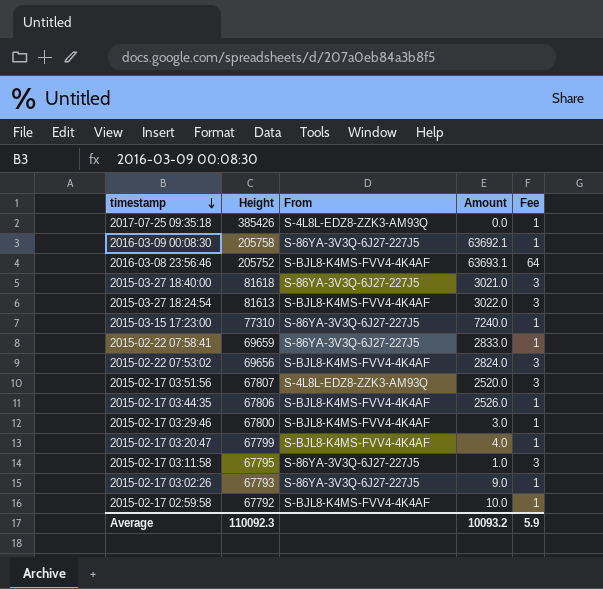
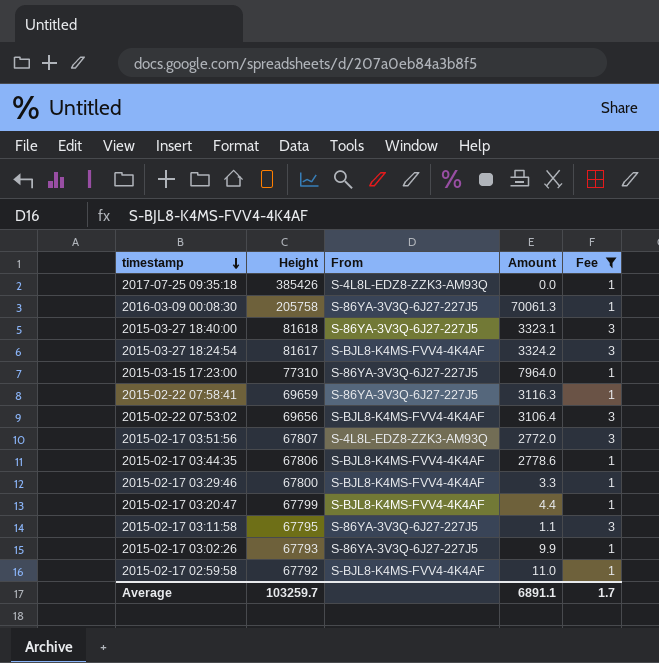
filter: none -> Fee != 64
2016-03-09 00:08:30 | Amount: 63692.1 -> 70061.3
2015-03-27 18:40:00 | Amount: 3021.0 -> 3323.1
2015-03-27 18:24:54 | Height: 81613 -> 81617
2015-03-27 18:24:54 | Amount: 3022.0 -> 3324.2
2015-03-15 17:23:00 | Amount: 7240.0 -> 7964.0
2015-02-22 07:58:41 | Amount: 2833.0 -> 3116.3
2015-02-22 07:53:02 | Amount: 2824.0 -> 3106.4
2015-02-17 03:51:56 | Amount: 2520.0 -> 2772.0
2015-02-17 03:44:35 | Amount: 2526.0 -> 2778.6
2015-02-17 03:29:46 | Amount: 3.0 -> 3.3
2015-02-17 03:20:47 | Amount: 4.0 -> 4.4
2015-02-17 03:11:58 | Amount: 1.0 -> 1.1
2015-02-17 03:02:26 | Amount: 9.0 -> 9.9
2015-02-17 02:59:58 | Amount: 10.0 -> 11.0
Average | Height: 110092.3 -> 103259.7
Average | Amount: 10093.2 -> 6891.1
Average | Fee: 5.9 -> 1.7

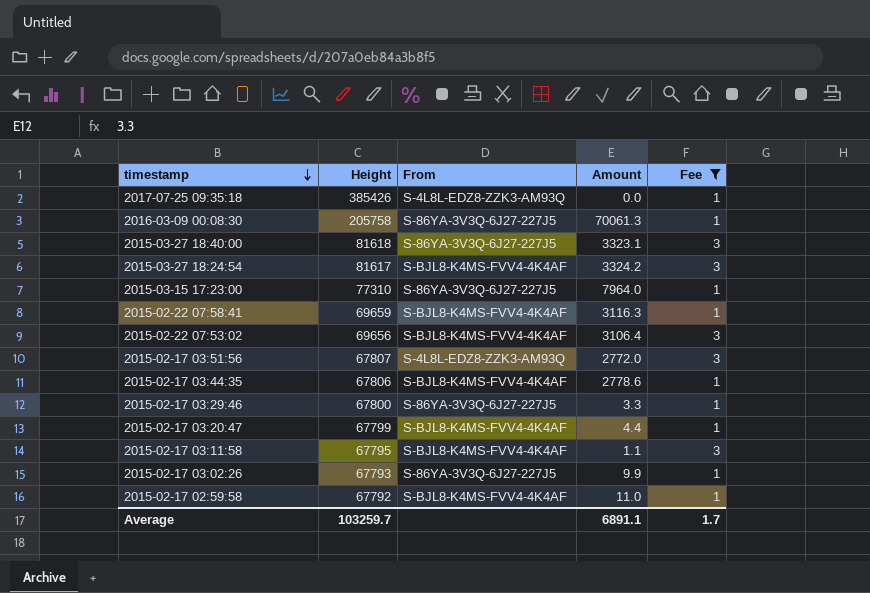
2015-02-22 07:58:41 | From: S-86YA-3V3Q-6J27-227J5 -> S-BJL8-K4MS-FVV4-4K4AF
2015-02-17 03:29:46 | From: S-BJL8-K4MS-FVV4-4K4AF -> S-86YA-3V3Q-6J27-227J5
2015-02-17 03:11:58 | From: S-86YA-3V3Q-6J27-227J5 -> S-BJL8-K4MS-FVV4-4K4AF

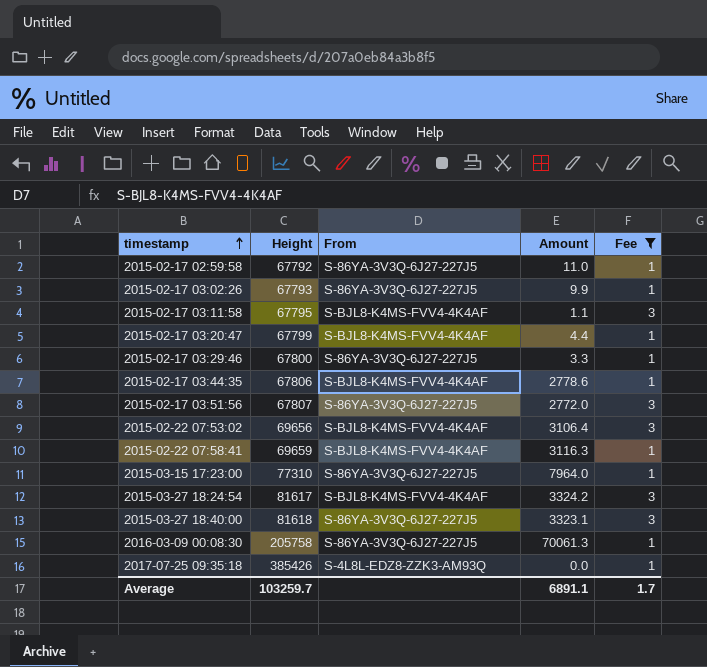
row order: timestamp descending -> timestamp ascending
2015-02-17 02:59:58 | From: S-BJL8-K4MS-FVV4-4K4AF -> S-86YA-3V3Q-6J27-227J5
2015-02-17 03:51:56 | From: S-4L8L-EDZ8-ZZK3-AM93Q -> S-86YA-3V3Q-6J27-227J5

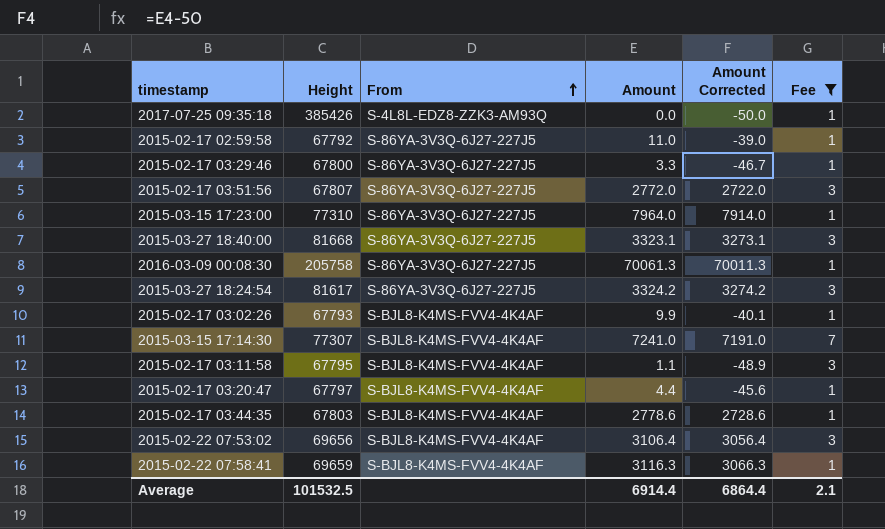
row order: timestamp ascending -> From ascending
column Amount Corrected | formula: none -> [Amount] - 50
2015-03-27 18:40:00 | Height: 81618 -> 81668
2015-03-27 18:24:54 | From: S-BJL8-K4MS-FVV4-4K4AF -> S-86YA-3V3Q-6J27-227J5
2015-02-17 03:02:26 | From: S-86YA-3V3Q-6J27-227J5 -> S-BJL8-K4MS-FVV4-4K4AF
row 2015-03-15 17:14:30: none -> 77307 | S-BJL8-K4MS-FVV4-4K4AF | 7241.0 | 7191.0 | 7
2015-02-17 03:20:47 | Height: 67799 -> 67797
2015-02-17 03:44:35 | Height: 67806 -> 67803
Average | Height: 103259.7 -> 101532.5
Average | Amount: 6891.1 -> 6914.4
Average | Fee: 1.7 -> 2.1

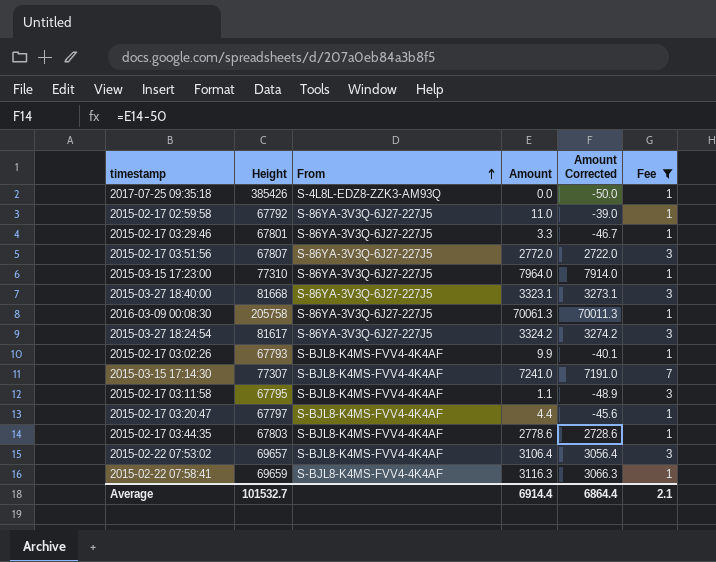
2015-02-17 03:29:46 | Height: 67800 -> 67801
2015-02-22 07:53:02 | Height: 69656 -> 69657
Average | Height: 101532.5 -> 101532.7

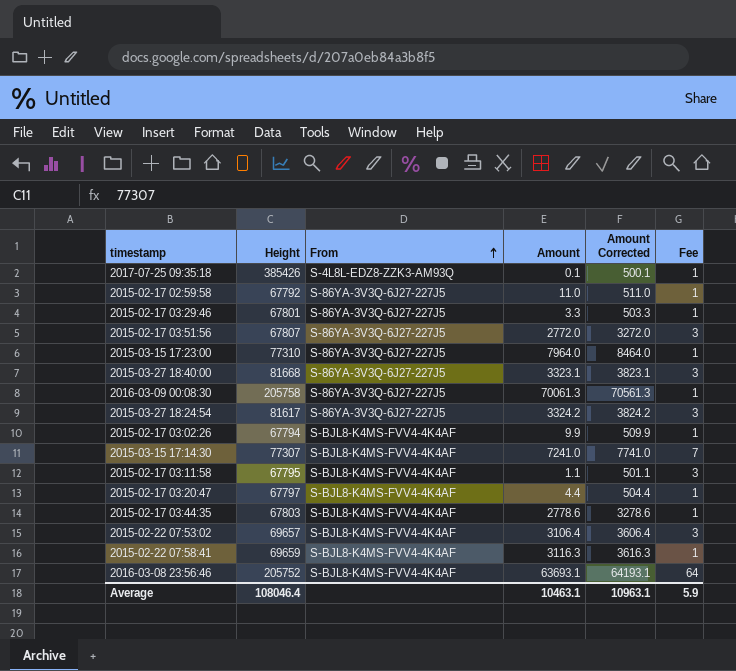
filter: Fee != 64 -> none
column Amount Corrected | formula: [Amount] - 50 -> [Amount] + 500
2017-07-25 09:35:18 | Amount: 0.0 -> 0.1
2015-02-17 03:02:26 | Height: 67793 -> 67794
Average | Height: 101532.7 -> 108046.4
Average | Amount: 6914.4 -> 10463.1
Average | Amount Corrected: 6864.4 -> 10963.1
Average | Fee: 2.1 -> 5.9

